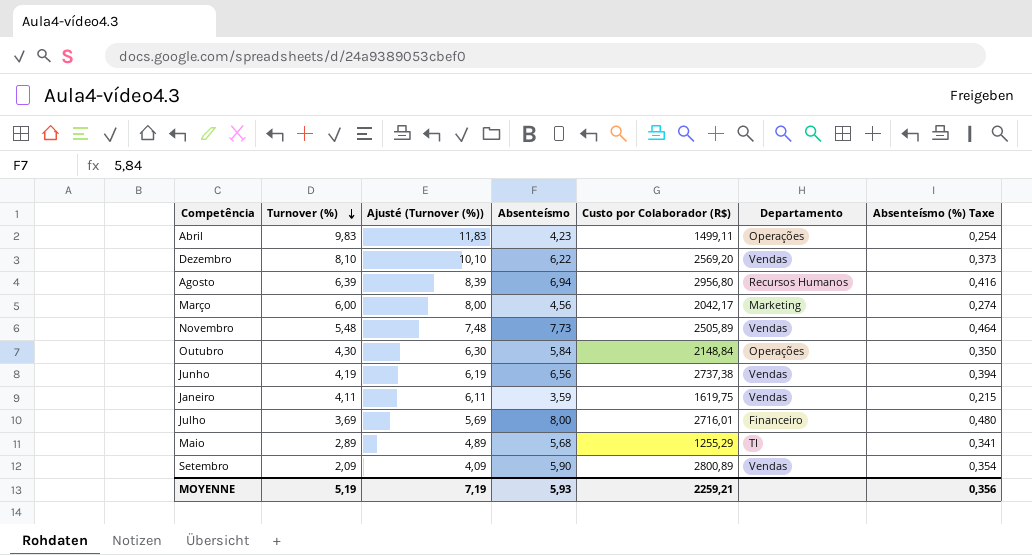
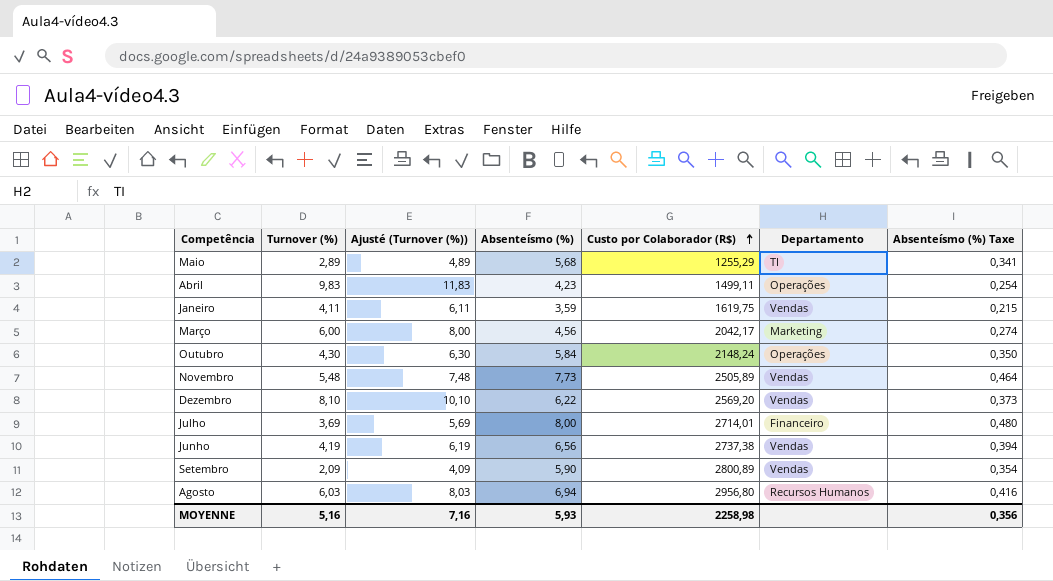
row order: Turnover (%) descending -> Custo por Colaborador (R$) ascending
column name: Absenteísmo -> Absenteísmo (%)
Outubro | Custo por Colaborador (R$): 2148,84 -> 2148,24
Julho | Custo por Colaborador (R$): 2716,01 -> 2714,01
Agosto | Turnover (%): 6,39 -> 6,03
Agosto | Ajusté (Turnover (%)): 8,39 -> 8,03
MOYENNE | Turnover (%): 5,19 -> 5,16
MOYENNE | Ajusté (Turnover (%)): 7,19 -> 7,16
MOYENNE | Custo por Colaborador (R$): 2259,21 -> 2258,98

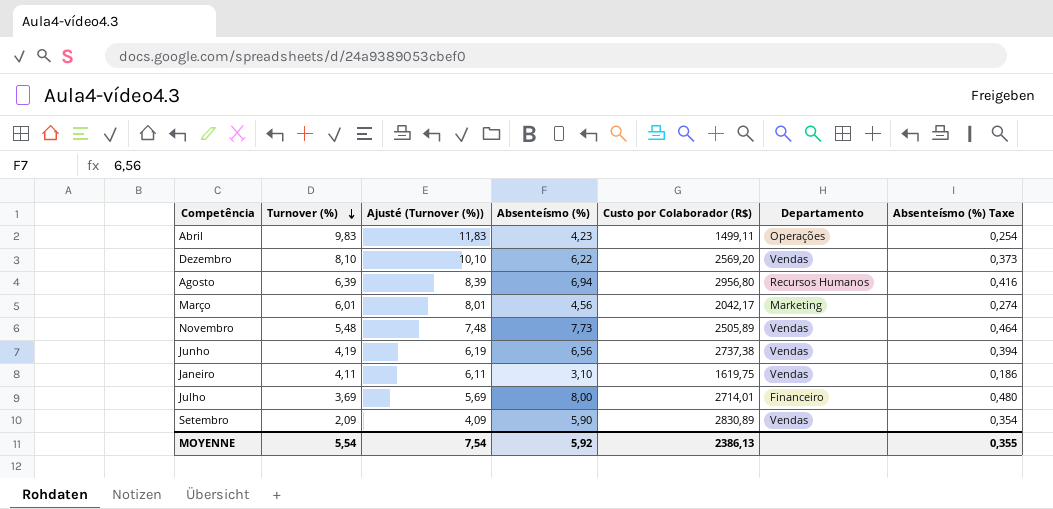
row order: Custo por Colaborador (R$) ascending -> Turnover (%) descending
row Maio: 2,89 | 4,89 | 5,68 | 1255,29 | TI | 0,341 -> none
row Outubro: 4,30 | 6,30 | 5,84 | 2148,24 | Operações | 0,350 -> none
Agosto | Turnover (%): 6,03 -> 6,39
Agosto | Ajusté (Turnover (%)): 8,03 -> 8,39
Março | Turnover (%): 6,00 -> 6,01
Março | Ajusté (Turnover (%)): 8,00 -> 8,01
Janeiro | Absenteísmo (%): 3,59 -> 3,10
Janeiro | Absenteísmo (%) Taxe: 0,215 -> 0,186
Setembro | Custo por Colaborador (R$): 2800,89 -> 2830,89
MOYENNE | Turnover (%): 5,16 -> 5,54
MOYENNE | Ajusté (Turnover (%)): 7,16 -> 7,54
MOYENNE | Absenteísmo (%): 5,93 -> 5,92
MOYENNE | Custo por Colaborador (R$): 2258,98 -> 2386,13
MOYENNE | Absenteísmo (%) Taxe: 0,356 -> 0,355

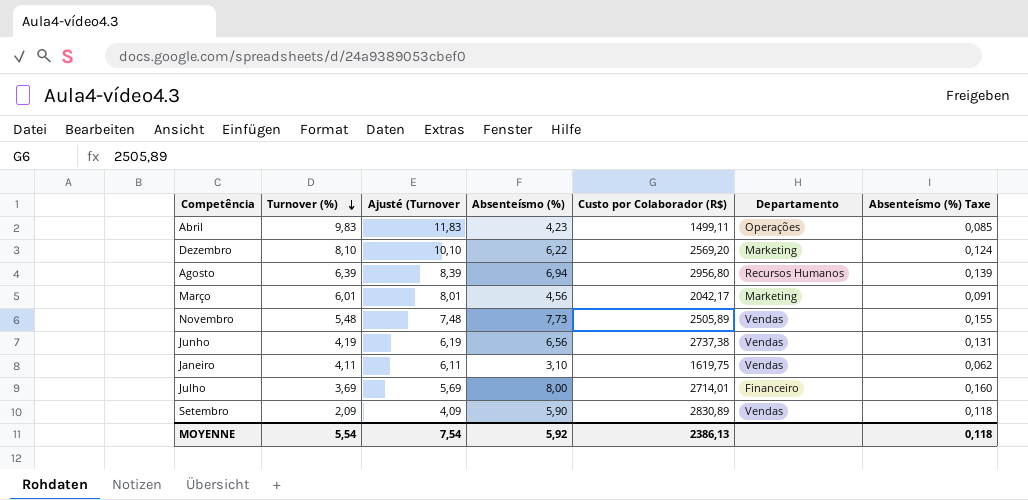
column name: Ajusté (Turnover (%)) -> Ajusté (Turnover
column Absenteísmo (%) Taxe | formula: [Absenteísmo (%)] * 0,06 -> [Absenteísmo (%)] * 0,02
Dezembro | Departamento: Vendas -> Marketing
MOYENNE | Absenteísmo (%) Taxe: 0,355 -> 0,118

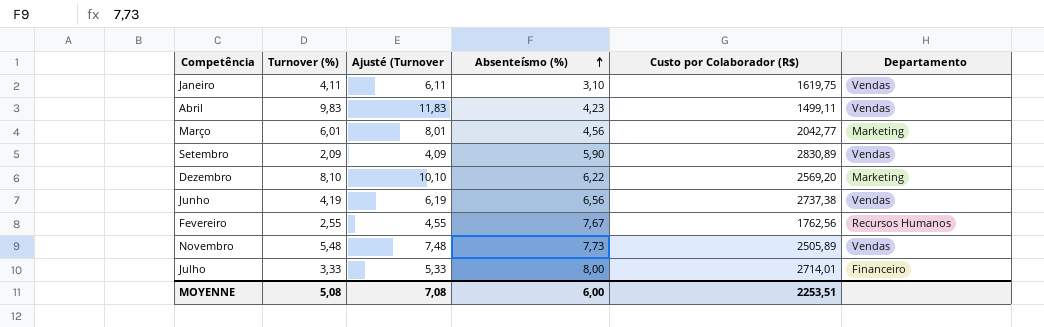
row order: Turnover (%) descending -> Absenteísmo (%) ascending
column Absenteísmo (%) Taxe | formula: [Absenteísmo (%)] * 0,02 -> none
row Agosto: 6,39 | 8,39 | 6,94 | 2956,80 | Recursos Humanos | 0,139 -> none
Abril | Departamento: Operações -> Vendas
Março | Custo por Colaborador (R$): 2042,17 -> 2042,77
row Fevereiro: none -> 2,55 | 4,55 | 7,67 | 1762,56 | Recursos Humanos
Julho | Turnover (%): 3,69 -> 3,33
Julho | Ajusté (Turnover: 5,69 -> 5,33
MOYENNE | Turnover (%): 5,54 -> 5,08
MOYENNE | Ajusté (Turnover: 7,54 -> 7,08
MOYENNE | Absenteísmo (%): 5,92 -> 6,00
MOYENNE | Custo por Colaborador (R$): 2386,13 -> 2253,51

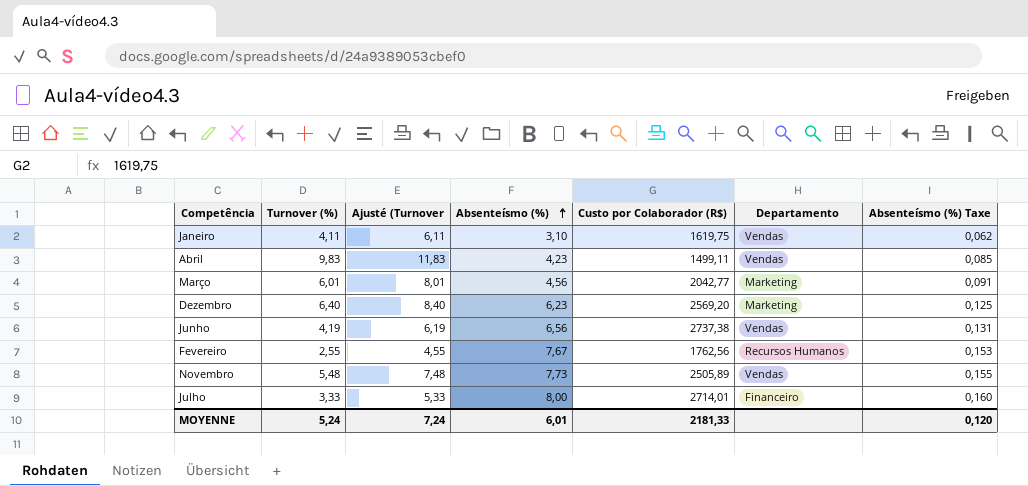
column Absenteísmo (%) Taxe | formula: none -> [Absenteísmo (%)] * 0,02
row Setembro: 2,09 | 4,09 | 5,90 | 2830,89 | Vendas -> none
Dezembro | Turnover (%): 8,10 -> 6,40
Dezembro | Ajusté (Turnover: 10,10 -> 8,40
Dezembro | Absenteísmo (%): 6,22 -> 6,23
MOYENNE | Turnover (%): 5,08 -> 5,24
MOYENNE | Ajusté (Turnover: 7,08 -> 7,24
MOYENNE | Absenteísmo (%): 6,00 -> 6,01
MOYENNE | Custo por Colaborador (R$): 2253,51 -> 2181,33

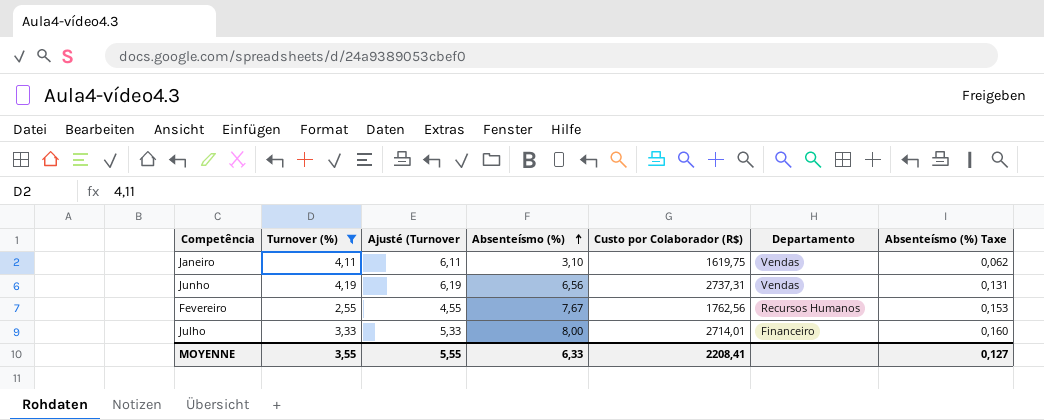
filter: none -> Turnover (%) <= 4,19
Junho | Custo por Colaborador (R$): 2737,38 -> 2737,31
MOYENNE | Turnover (%): 5,24 -> 3,55
MOYENNE | Ajusté (Turnover: 7,24 -> 5,55
MOYENNE | Absenteísmo (%): 6,01 -> 6,33
MOYENNE | Custo por Colaborador (R$): 2181,33 -> 2208,41
MOYENNE | Absenteísmo (%) Taxe: 0,120 -> 0,127

